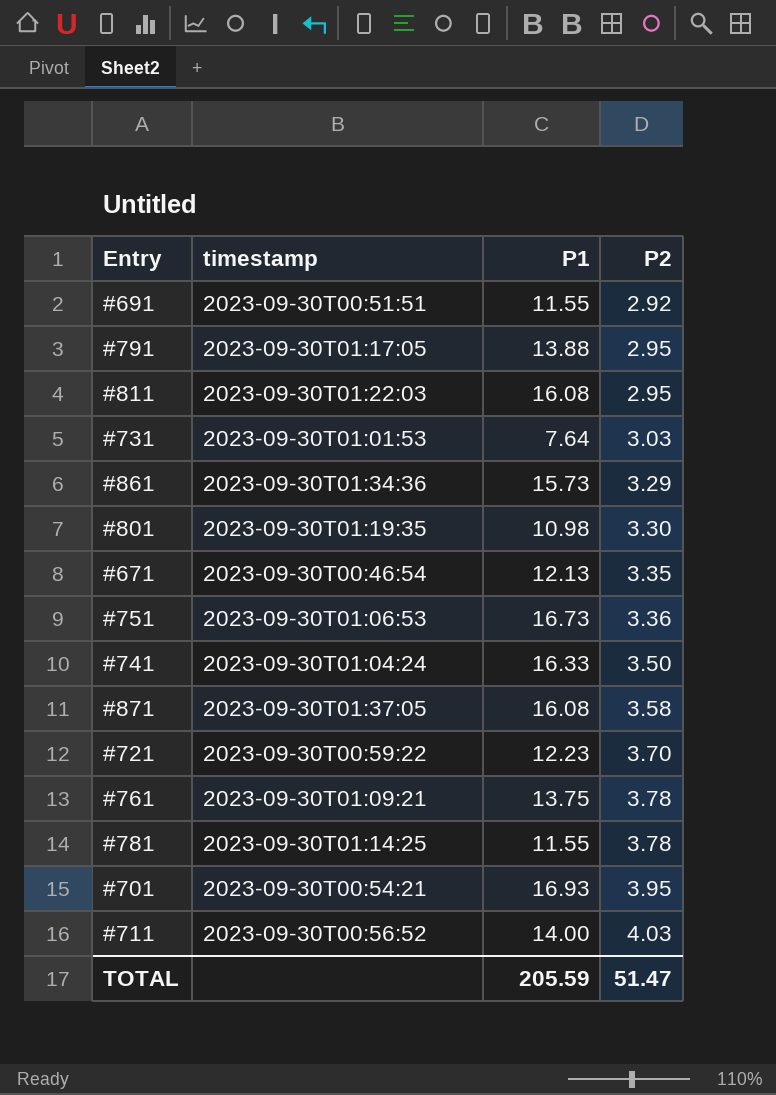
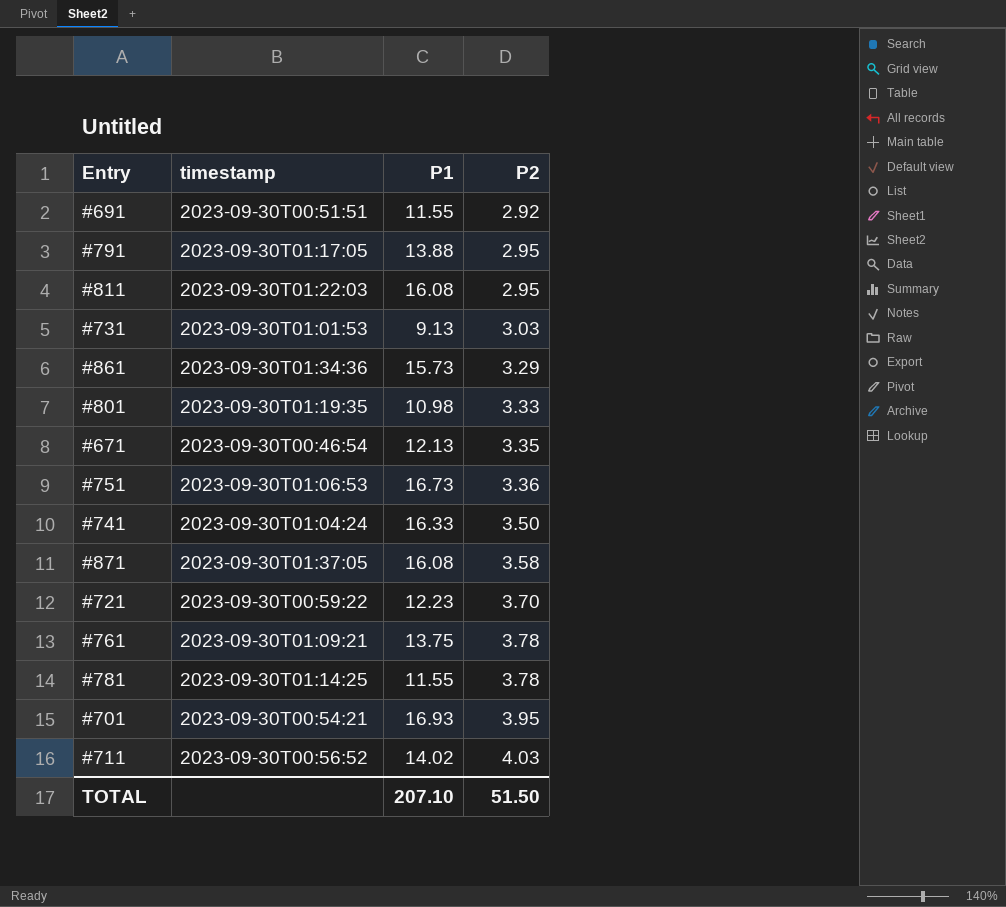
#731 | P1: 7.64 -> 9.13
#801 | P2: 3.30 -> 3.33
#711 | P1: 14.00 -> 14.02
TOTAL | P1: 205.59 -> 207.10
TOTAL | P2: 51.47 -> 51.50

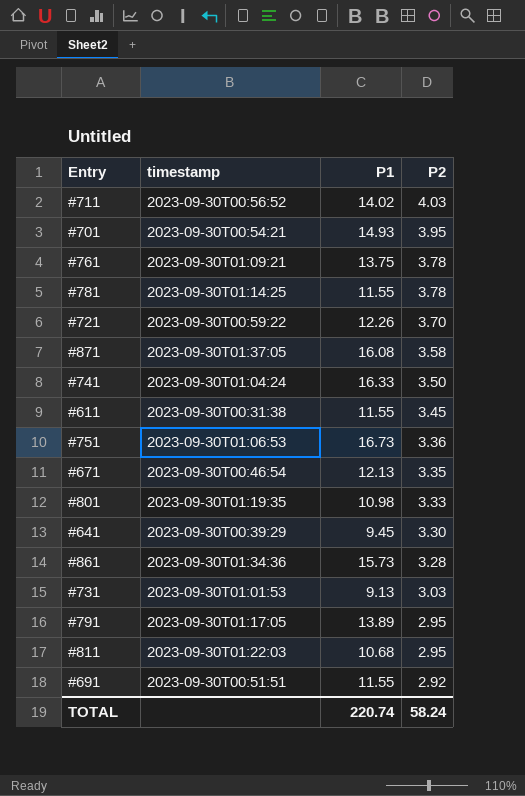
row order: P2 ascending -> P2 descending
#701 | P1: 16.93 -> 14.93
#721 | P1: 12.23 -> 12.26
row #611: none -> 2023-09-30T00:31:38 | 11.55 | 3.45
row #641: none -> 2023-09-30T00:39:29 | 9.45 | 3.30
#861 | P2: 3.29 -> 3.28
#791 | P1: 13.88 -> 13.89
#811 | P1: 16.08 -> 10.68
TOTAL | P1: 207.10 -> 220.74
TOTAL | P2: 51.50 -> 58.24

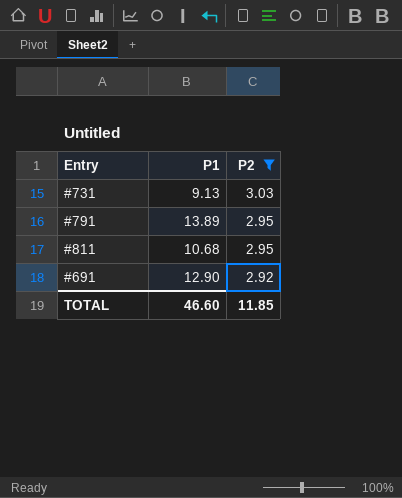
filter: none -> P2 <= 3.03
column timestamp | position: 2 -> none
#691 | P1: 11.55 -> 12.90
TOTAL | P1: 220.74 -> 46.60
TOTAL | P2: 58.24 -> 11.85

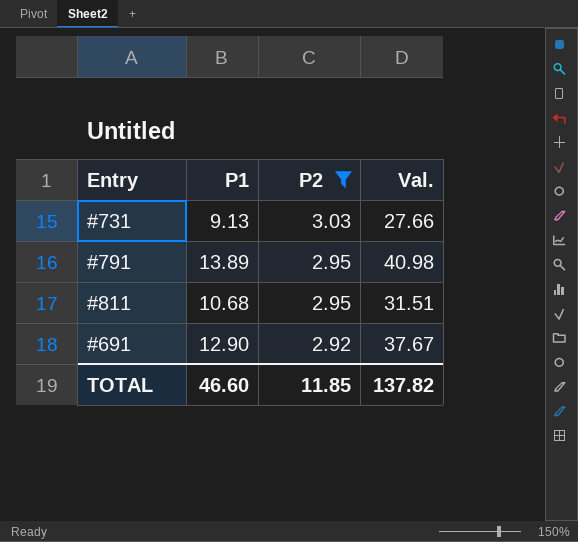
column Val. | formula: none -> [P1] * [P2]

